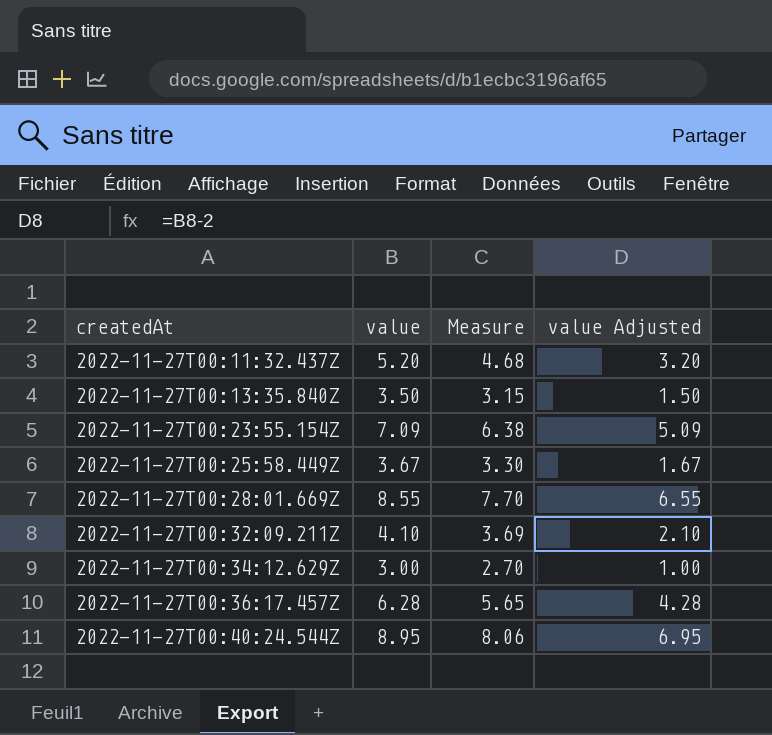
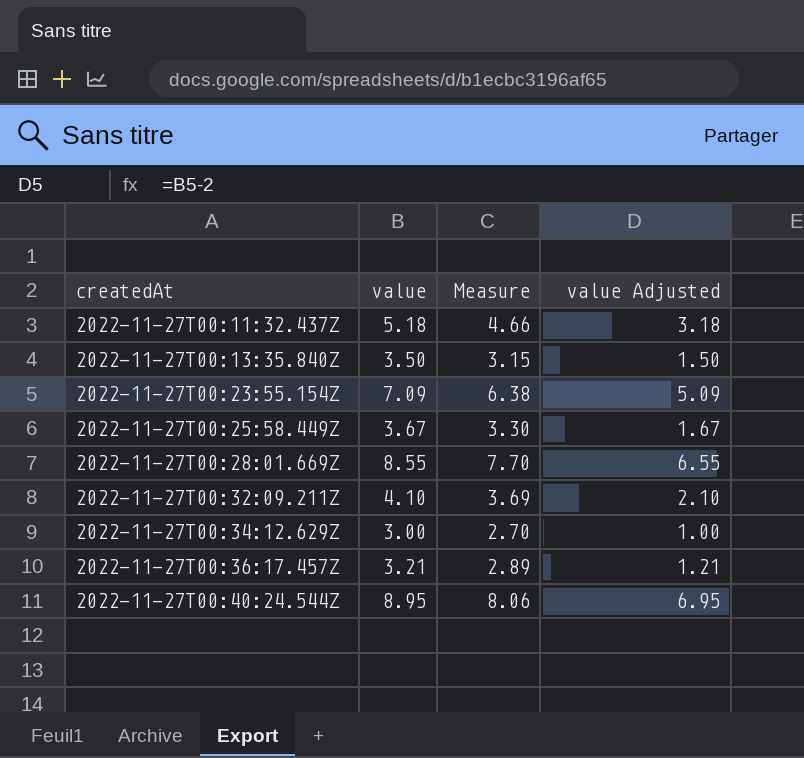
2022-11-27T00:11:32.437Z | value: 5.20 -> 5.18
2022-11-27T00:11:32.437Z | Measure: 4.68 -> 4.66
2022-11-27T00:11:32.437Z | value Adjusted: 3.20 -> 3.18
2022-11-27T00:36:17.457Z | value: 6.28 -> 3.21
2022-11-27T00:36:17.457Z | Measure: 5.65 -> 2.89
2022-11-27T00:36:17.457Z | value Adjusted: 4.28 -> 1.21

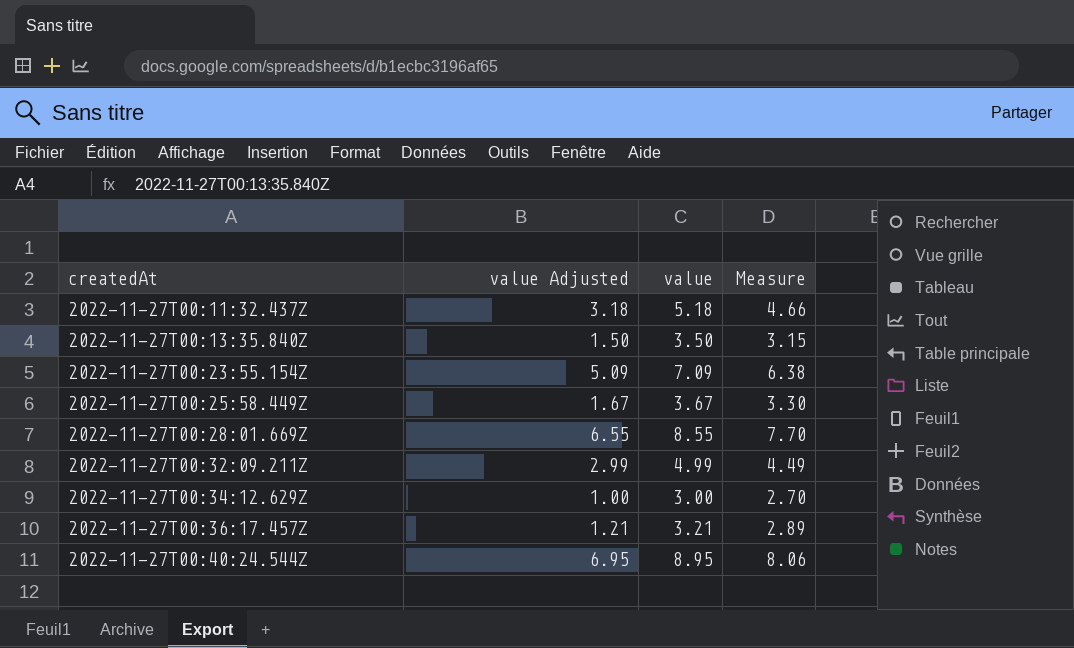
column value Adjusted | position: 4 -> 2
2022-11-27T00:32:09.211Z | value Adjusted: 2.10 -> 2.99
2022-11-27T00:32:09.211Z | value: 4.10 -> 4.99
2022-11-27T00:32:09.211Z | Measure: 3.69 -> 4.49

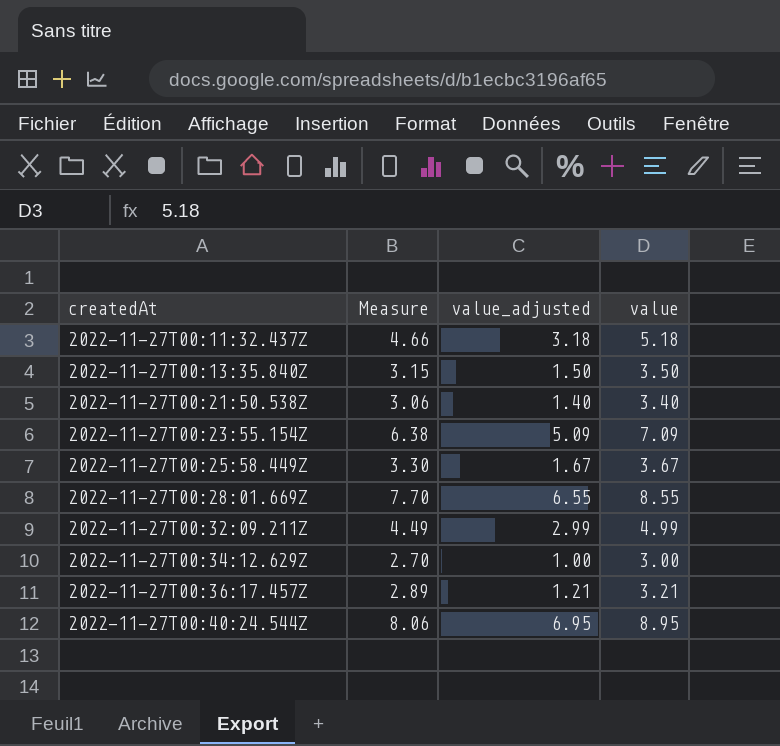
column Measure | position: 4 -> 2
column name: value Adjusted -> value_adjusted
row 2022-11-27T00:21:50.538Z: none -> 3.06 | 1.40 | 3.40

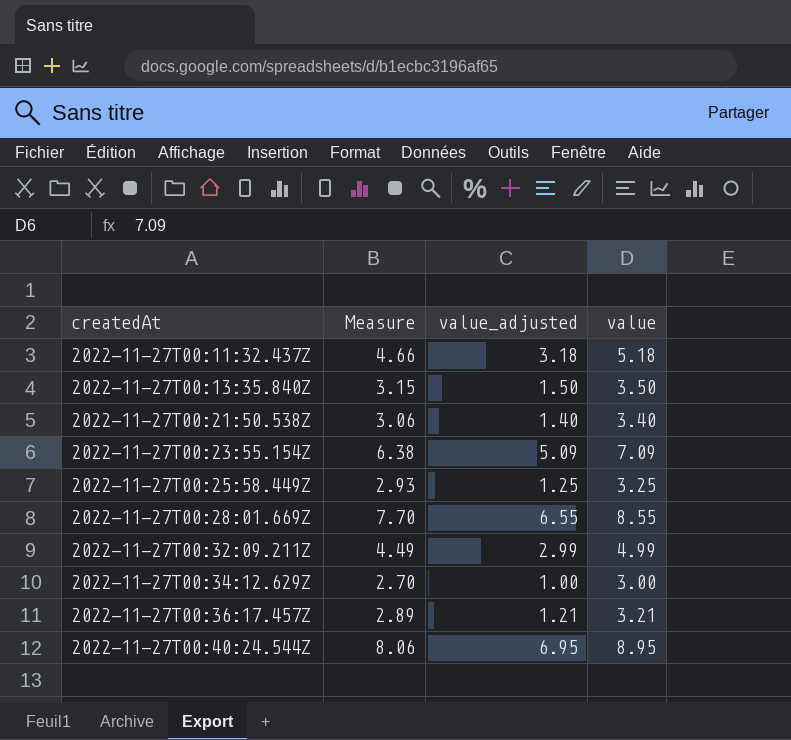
2022-11-27T00:25:58.449Z | Measure: 3.30 -> 2.93
2022-11-27T00:25:58.449Z | value_adjusted: 1.67 -> 1.25
2022-11-27T00:25:58.449Z | value: 3.67 -> 3.25

